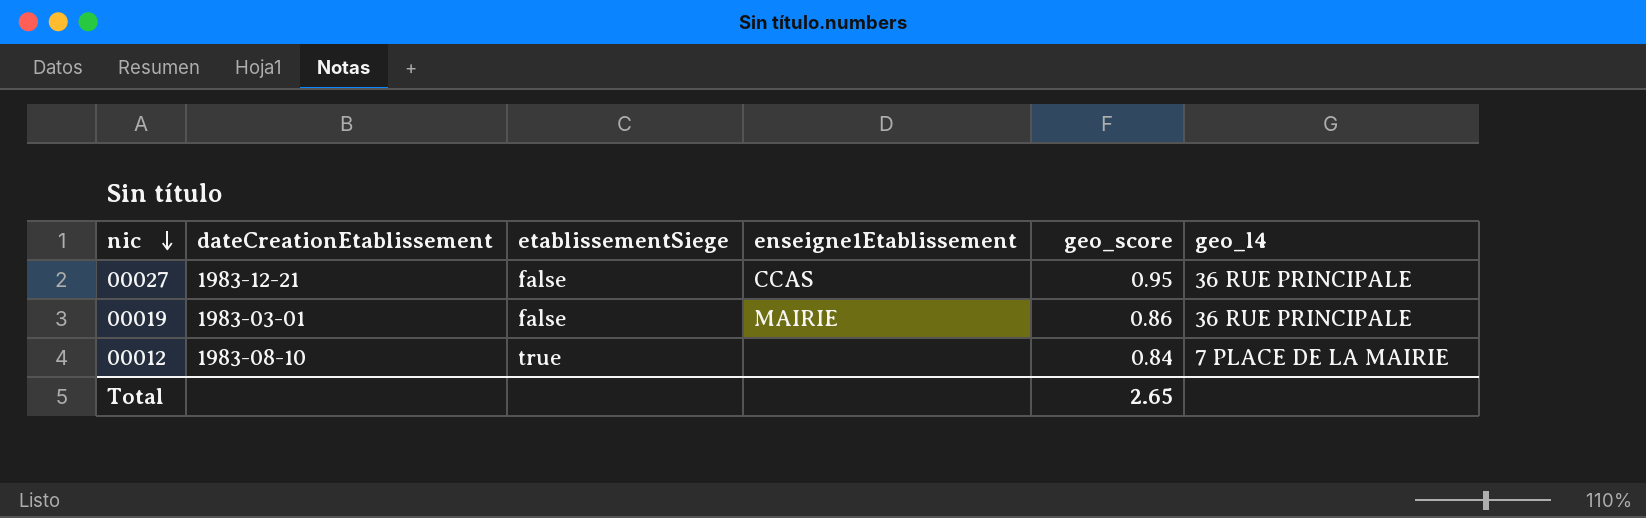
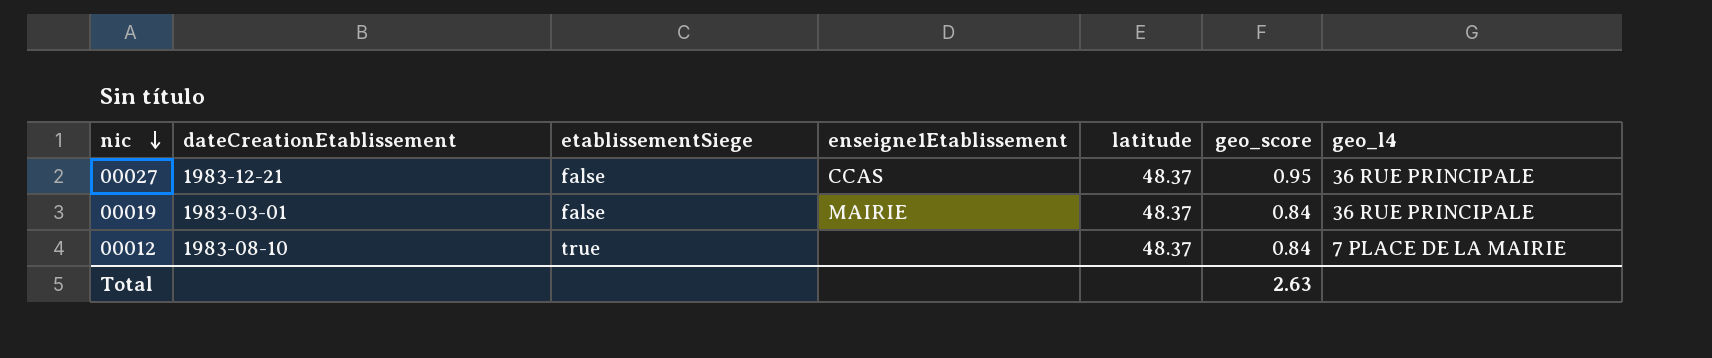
column latitude | position: none -> 5
00019 | geo_score: 0.86 -> 0.84
Total | geo_score: 2.65 -> 2.63

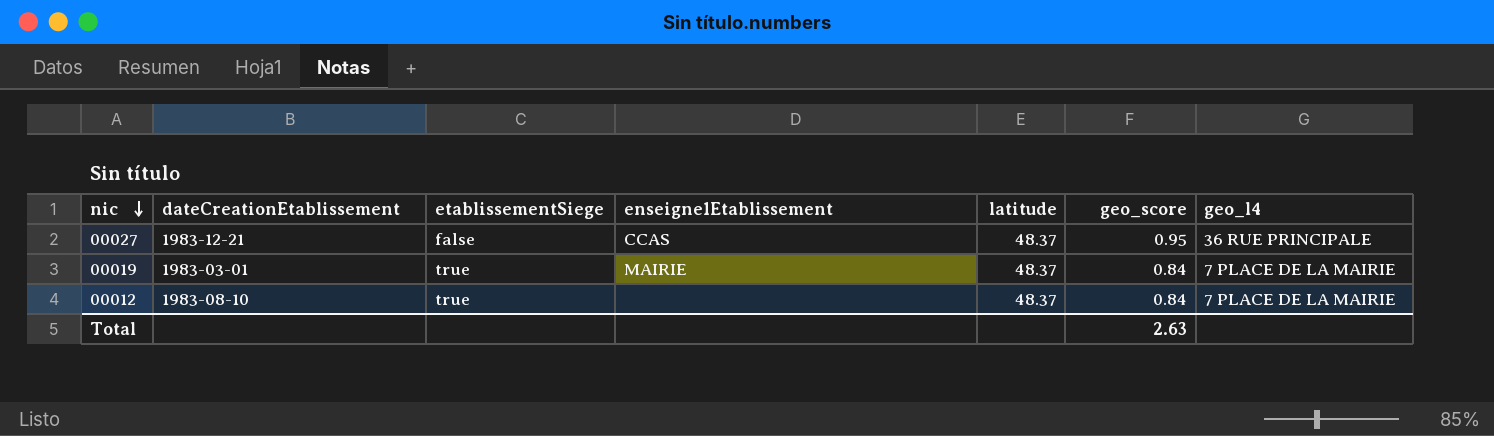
00019 | etablissementSiege: false -> true
00019 | geo_l4: 36 RUE PRINCIPALE -> 7 PLACE DE LA MAIRIE

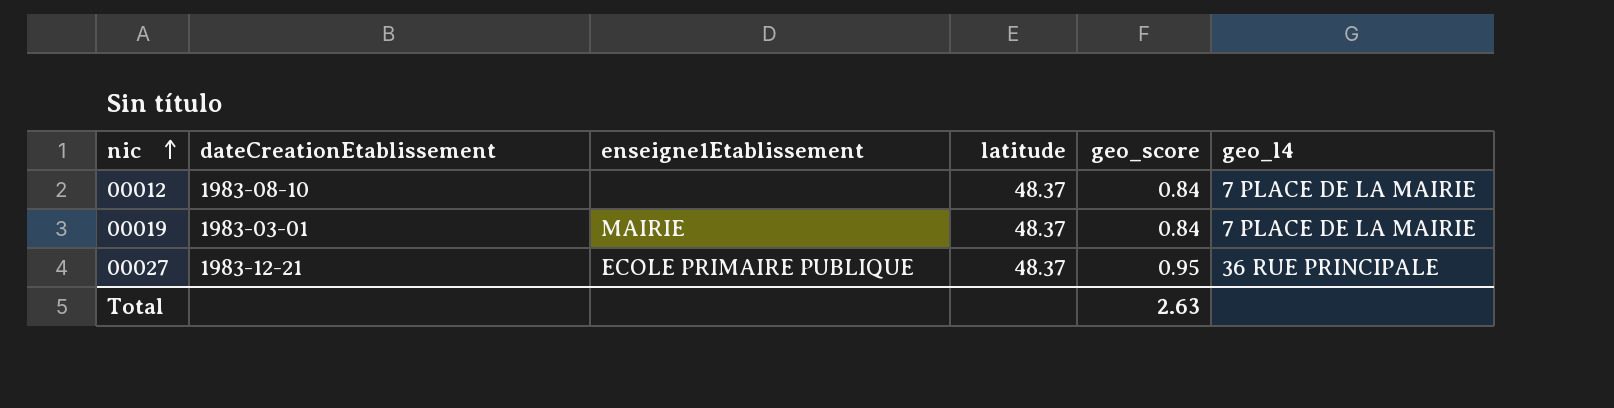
row order: nic descending -> nic ascending
column etablissementSiege | position: 3 -> none
00027 | enseigne1Etablissement: CCAS -> ECOLE PRIMAIRE PUBLIQUE

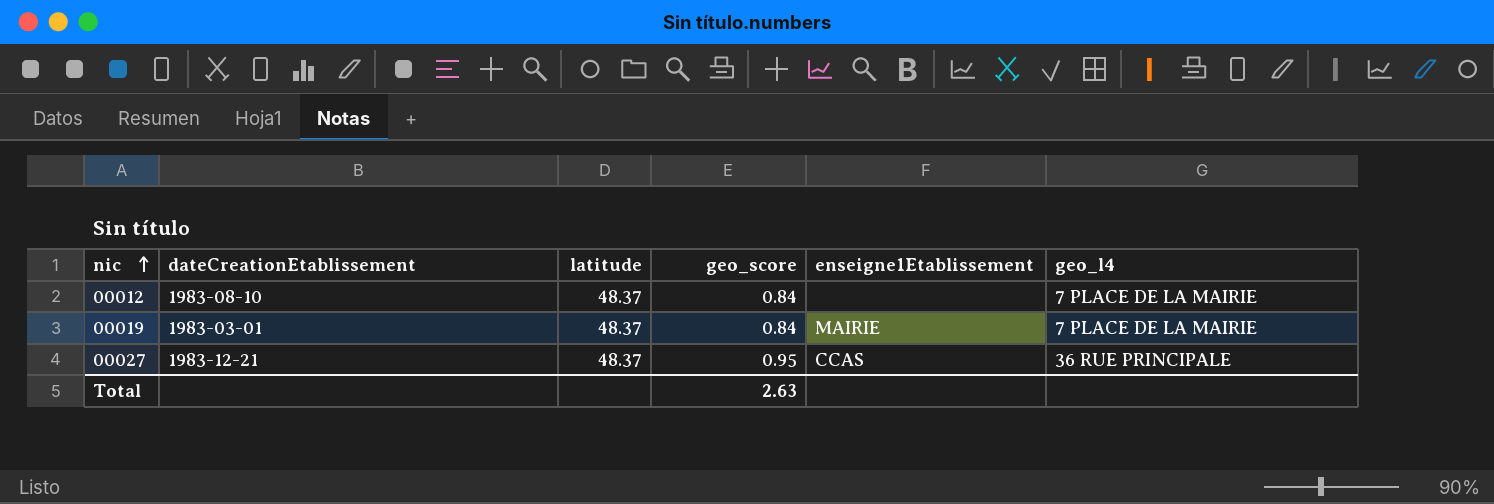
column enseigne1Etablissement | position: 3 -> 5
00027 | enseigne1Etablissement: ECOLE PRIMAIRE PUBLIQUE -> CCAS

